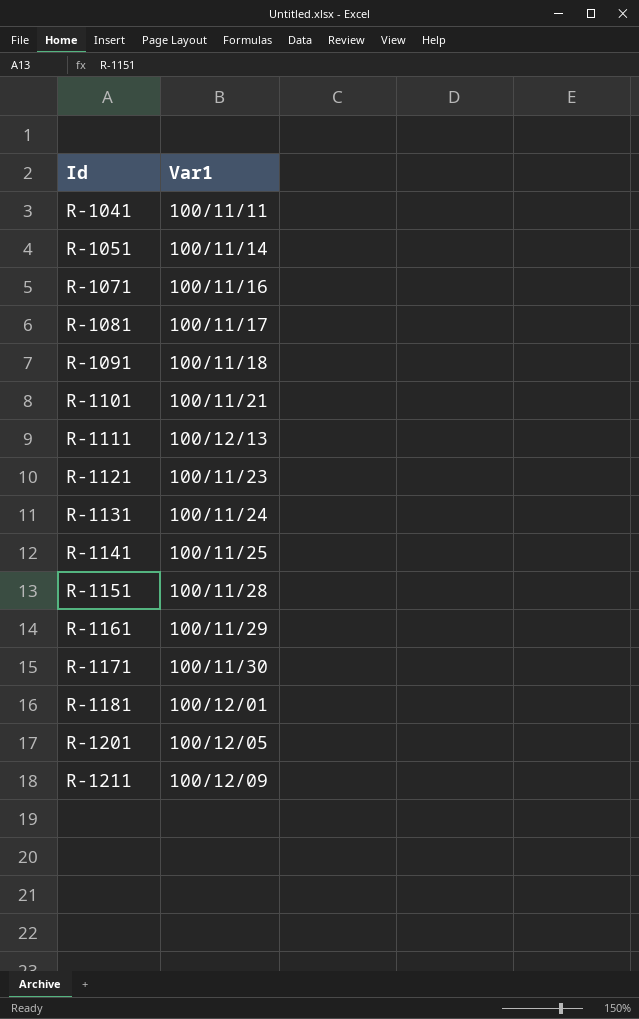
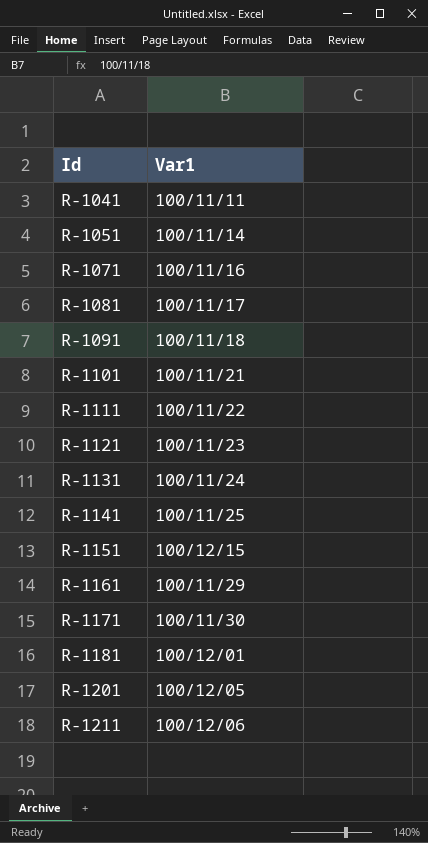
R-1111 | Var1: 100/12/13 -> 100/11/22
R-1151 | Var1: 100/11/28 -> 100/12/15
R-1211 | Var1: 100/12/09 -> 100/12/06

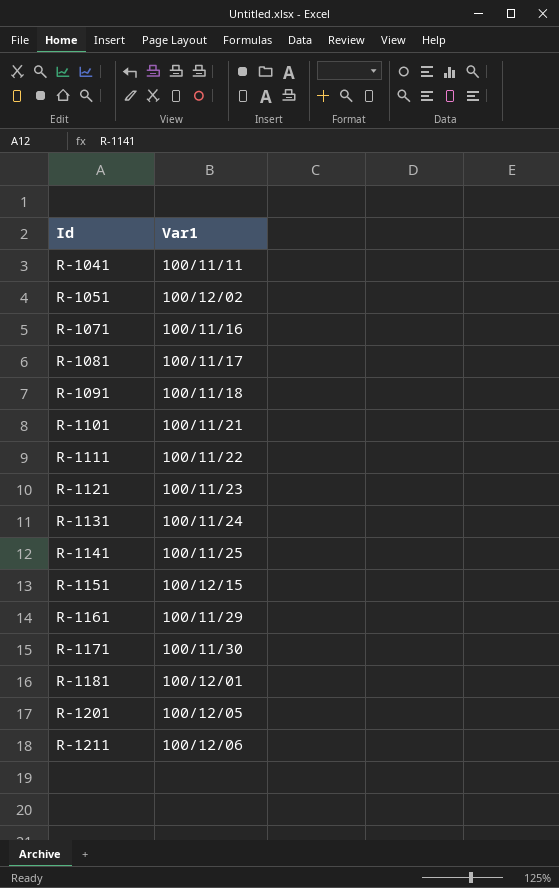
R-1051 | Var1: 100/11/14 -> 100/12/02

